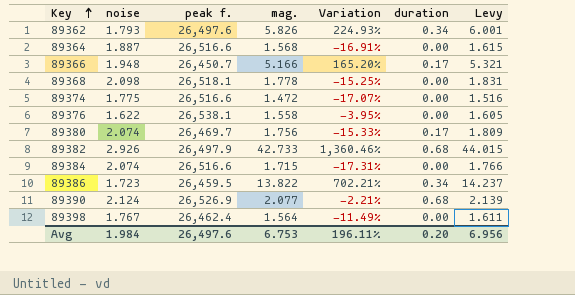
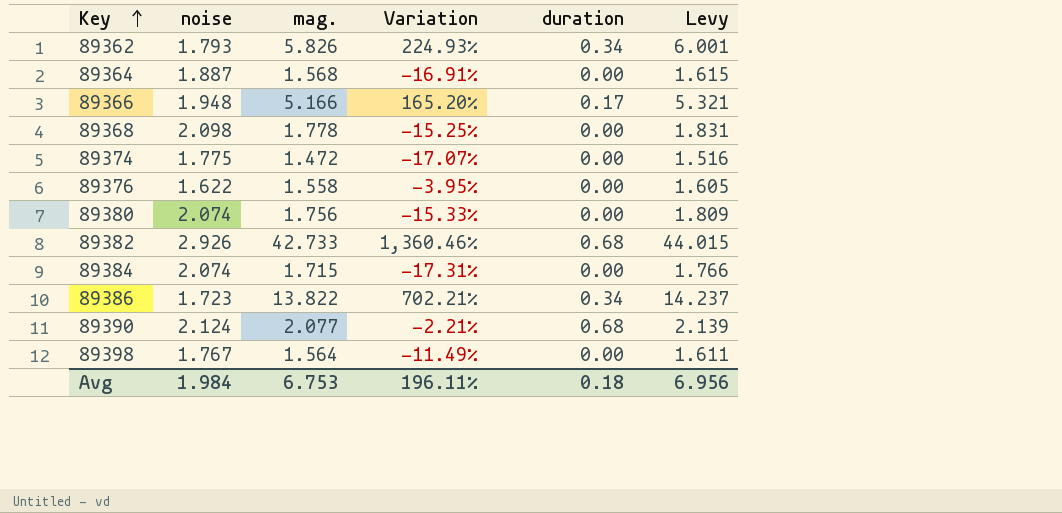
column peak f. | position: 3 -> none
89380 | duration: 0.17 -> 0.00
Avg | duration: 0.20 -> 0.18

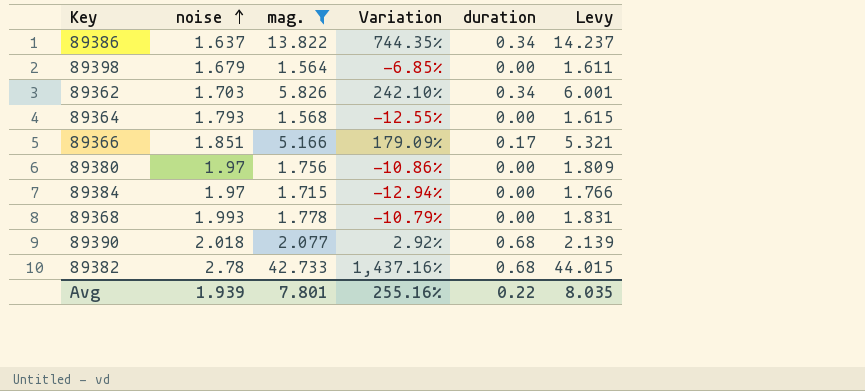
filter: none -> mag. >= 1.564
row order: Key ascending -> noise ascending
89386 | noise: 1.723 -> 1.637
89386 | Variation: 702.21% -> 744.35%
89398 | noise: 1.767 -> 1.679
89398 | Variation: -11.49% -> -6.85%
89362 | noise: 1.793 -> 1.703
89362 | Variation: 224.93% -> 242.10%
89364 | noise: 1.887 -> 1.793
89364 | Variation: -16.91% -> -12.55%
89366 | noise: 1.948 -> 1.851
89366 | Variation: 165.20% -> 179.09%
89380 | noise: 2.074 -> 1.97
89380 | Variation: -15.33% -> -10.86%
89384 | noise: 2.074 -> 1.97
89384 | Variation: -17.31% -> -12.94%
89368 | noise: 2.098 -> 1.993
89368 | Variation: -15.25% -> -10.79%
89390 | noise: 2.124 -> 2.018
89390 | Variation: -2.21% -> 2.92%
89382 | noise: 2.926 -> 2.78
89382 | Variation: 1,360.46% -> 1,437.16%
Avg | noise: 1.984 -> 1.939
Avg | mag.: 6.753 -> 7.801
Avg | Variation: 196.11% -> 255.16%
Avg | duration: 0.18 -> 0.22
Avg | Levy: 6.956 -> 8.035

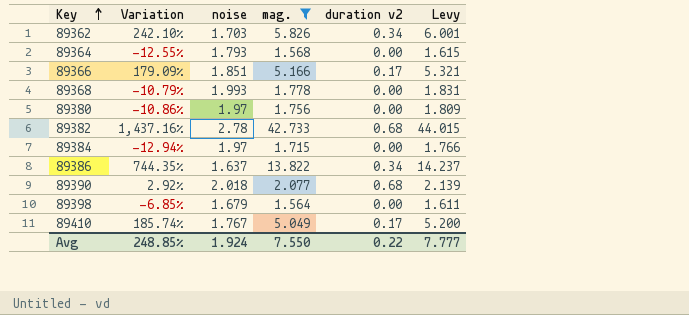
row order: noise ascending -> Key ascending
column Variation | position: 4 -> 2
column name: duration -> duration v2
row 89410: none -> 185.74% | 1.767 | 5.049 | 0.17 | 5.200
Avg | Variation: 255.16% -> 248.85%
Avg | noise: 1.939 -> 1.924
Avg | mag.: 7.801 -> 7.550
Avg | Levy: 8.035 -> 7.777

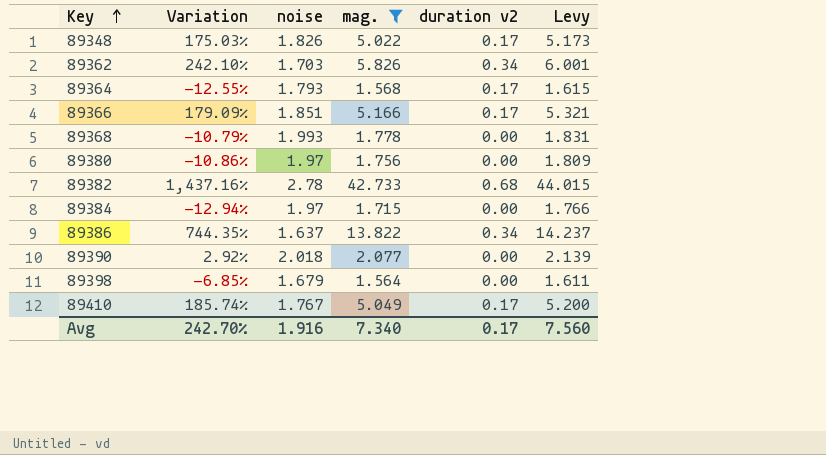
row 89348: none -> 175.03% | 1.826 | 5.022 | 0.17 | 5.173
89364 | duration v2: 0.00 -> 0.17
89390 | duration v2: 0.68 -> 0.00
Avg | Variation: 248.85% -> 242.70%
Avg | noise: 1.924 -> 1.916
Avg | mag.: 7.550 -> 7.340
Avg | duration v2: 0.22 -> 0.17
Avg | Levy: 7.777 -> 7.560

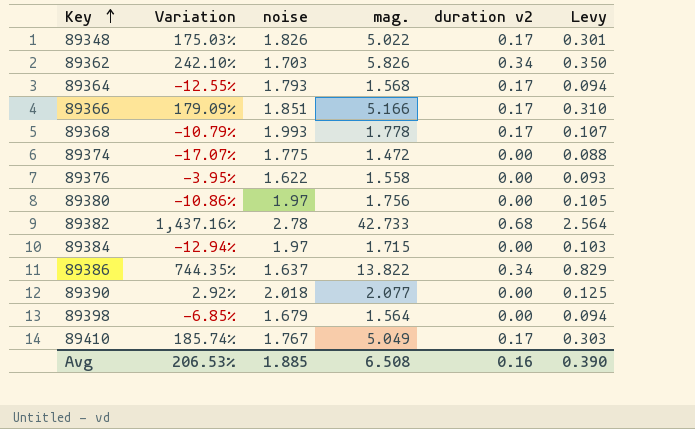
filter: mag. >= 1.564 -> none
column Levy | formula: [mag.] * 1.03 -> [mag.] * 0.06
89368 | duration v2: 0.00 -> 0.17
Avg | Variation: 242.70% -> 206.53%
Avg | noise: 1.916 -> 1.885
Avg | mag.: 7.340 -> 6.508
Avg | duration v2: 0.17 -> 0.16
Avg | Levy: 7.560 -> 0.390

